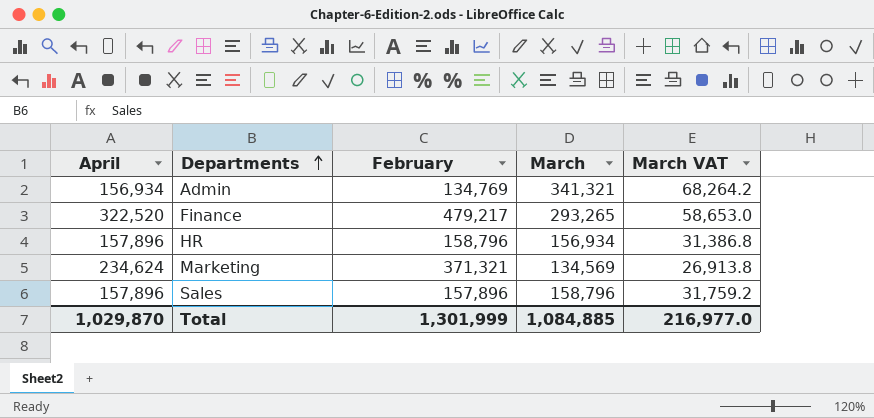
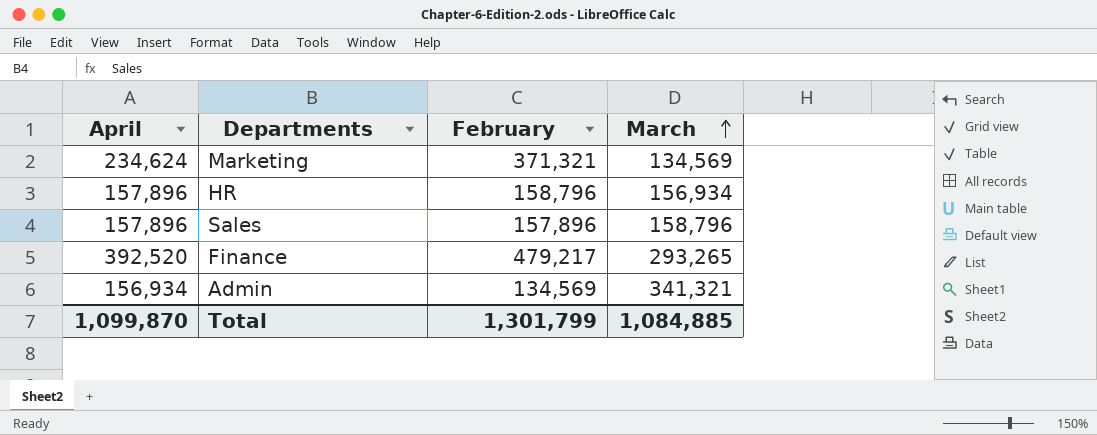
row order: Departments ascending -> March ascending
column March VAT | formula: [March] * 0.2 -> none
Finance | April: 322,520 -> 392,520
Admin | February: 134,769 -> 134,569
Total | April: 1,029,870 -> 1,099,870
Total | February: 1,301,999 -> 1,301,799

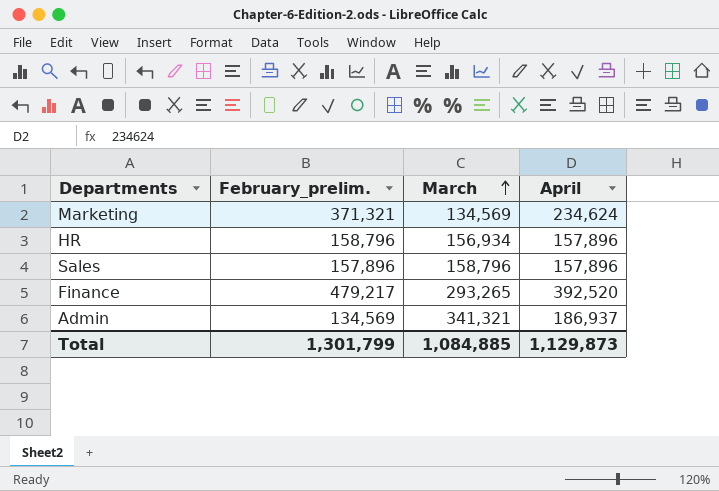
column name: February -> February_prelim.
column April | position: 1 -> 4
Admin | April: 156,934 -> 186,937
Total | April: 1,099,870 -> 1,129,873

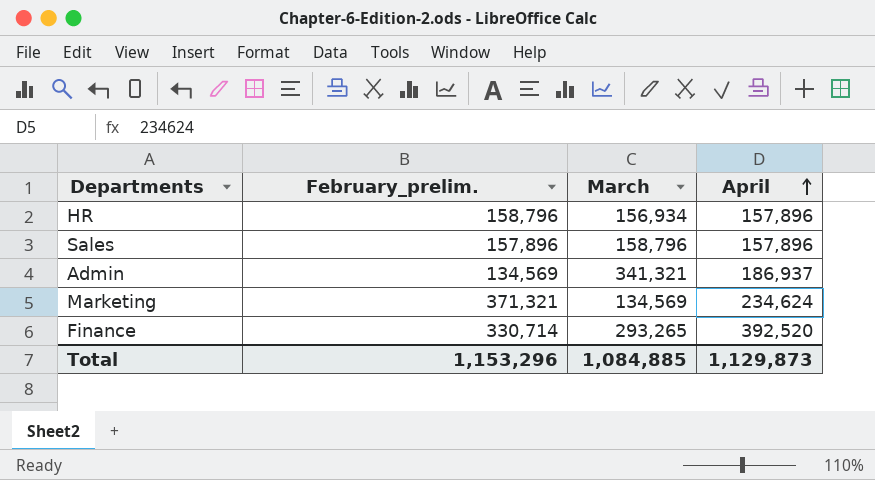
row order: March ascending -> April ascending
Finance | February_prelim.: 479,217 -> 330,714
Total | February_prelim.: 1,301,799 -> 1,153,296

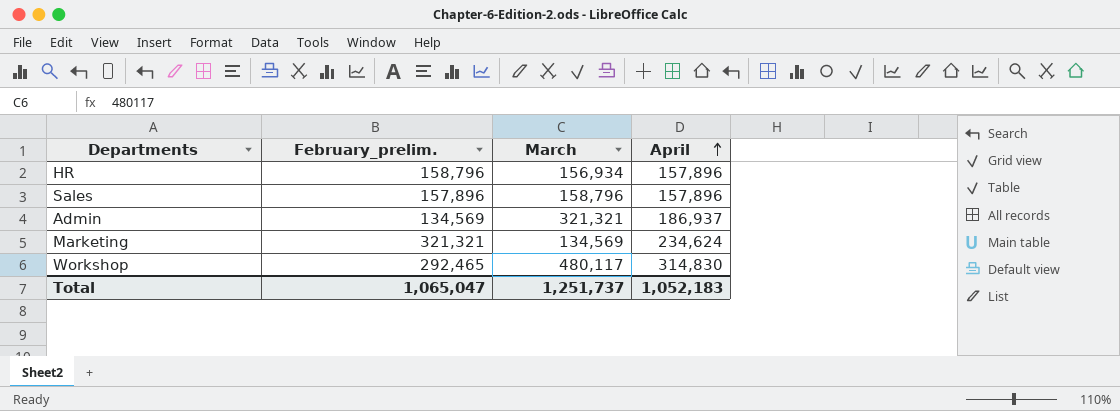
row Finance: 330,714 | 293,265 | 392,520 -> none
Admin | March: 341,321 -> 321,321
Marketing | February_prelim.: 371,321 -> 321,321
row Workshop: none -> 292,465 | 480,117 | 314,830
Total | February_prelim.: 1,153,296 -> 1,065,047
Total | March: 1,084,885 -> 1,251,737
Total | April: 1,129,873 -> 1,052,183

